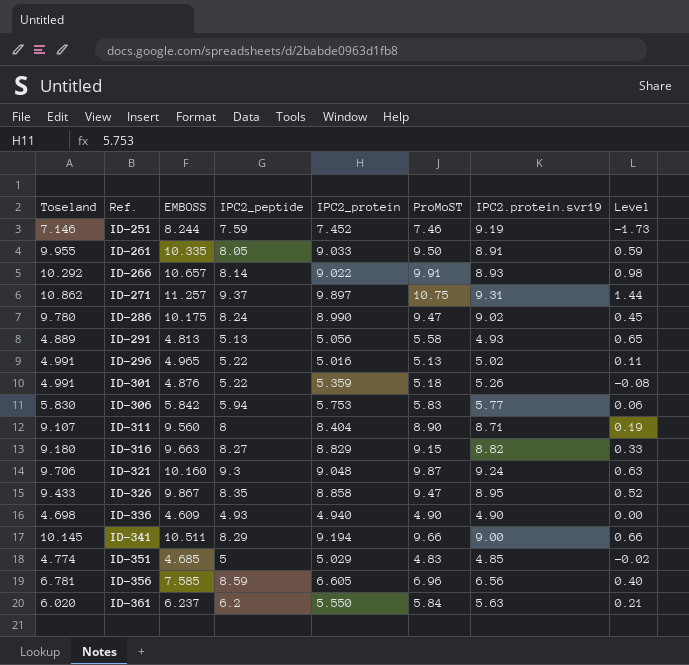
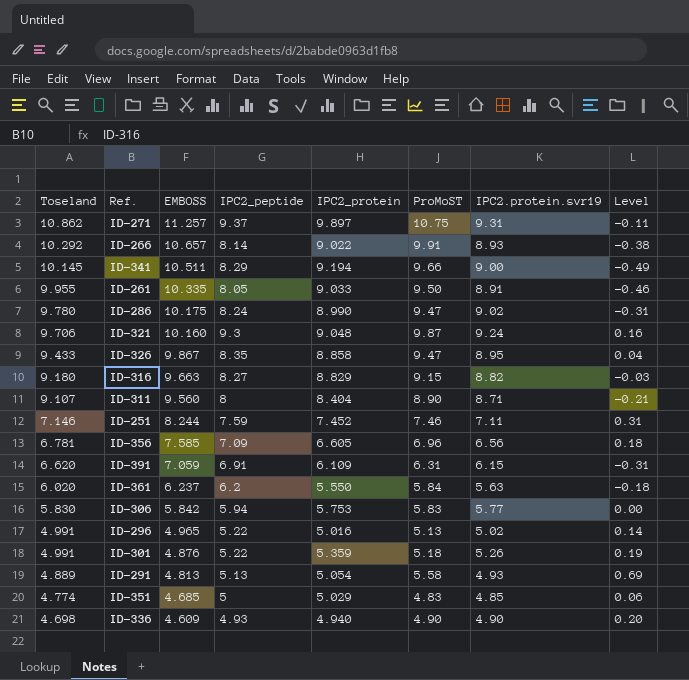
row order: Ref. ascending -> Toseland descending
column Level | formula: [ProMoST] - [IPC2.protein.svr19] -> [ProMoST] - [Toseland]
ID-251 | IPC2.protein.svr19: 9.19 -> 7.11
ID-356 | IPC2_peptide: 8.59 -> 7.09
row ID-391: none -> 6.620 | 7.059 | 6.91 | 6.109 | 6.31 | 6.15 | -0.31
ID-291 | IPC2_protein: 5.056 -> 5.054

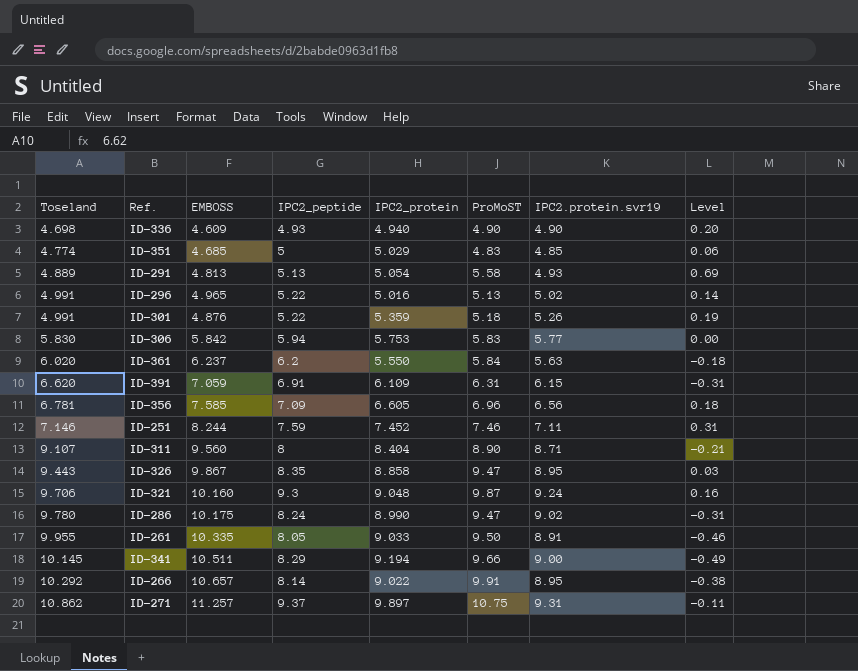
row order: Toseland descending -> Toseland ascending
row ID-316: 9.180 | 9.663 | 8.27 | 8.829 | 9.15 | 8.82 | -0.03 -> none
ID-326 | Toseland: 9.433 -> 9.443
ID-326 | Level: 0.04 -> 0.03
ID-266 | IPC2.protein.svr19: 8.93 -> 8.95

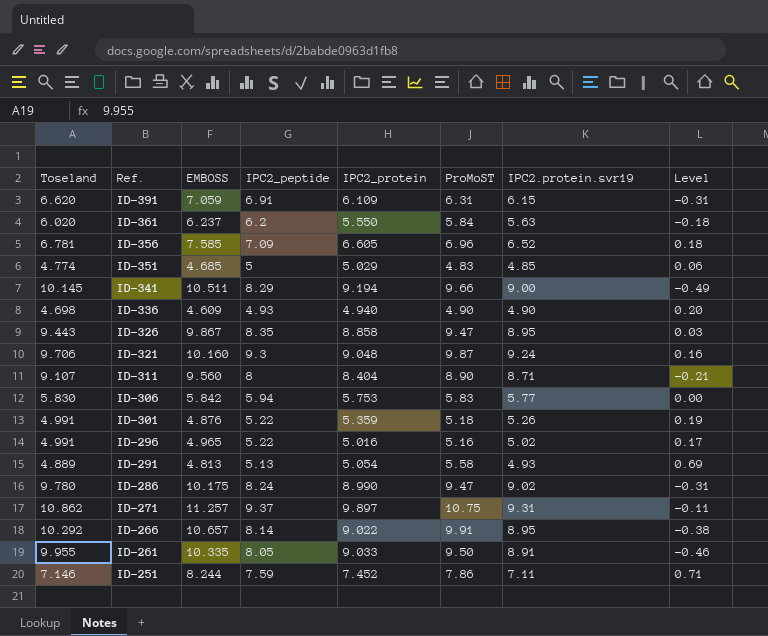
row order: Toseland ascending -> Ref. descending
ID-356 | IPC2.protein.svr19: 6.56 -> 6.52
ID-296 | ProMoST: 5.13 -> 5.16
ID-296 | Level: 0.14 -> 0.17
ID-251 | ProMoST: 7.46 -> 7.86
ID-251 | Level: 0.31 -> 0.71

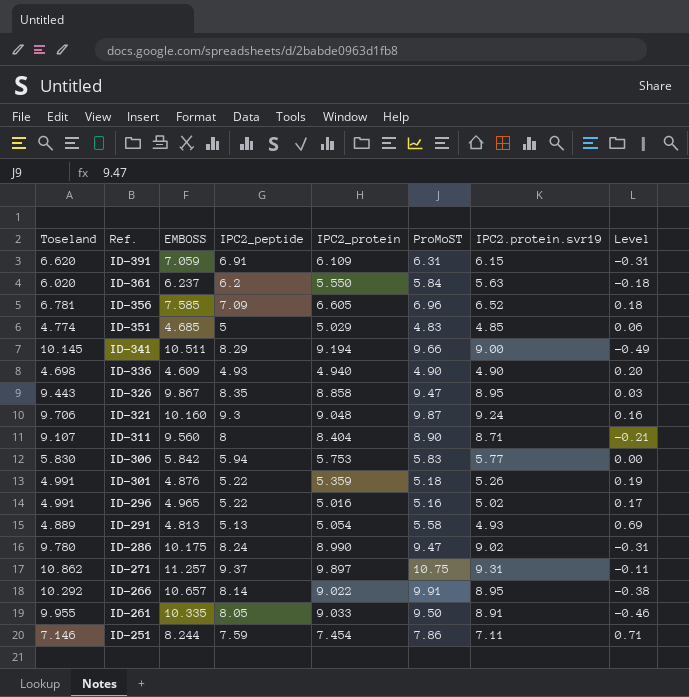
ID-251 | IPC2_protein: 7.452 -> 7.454

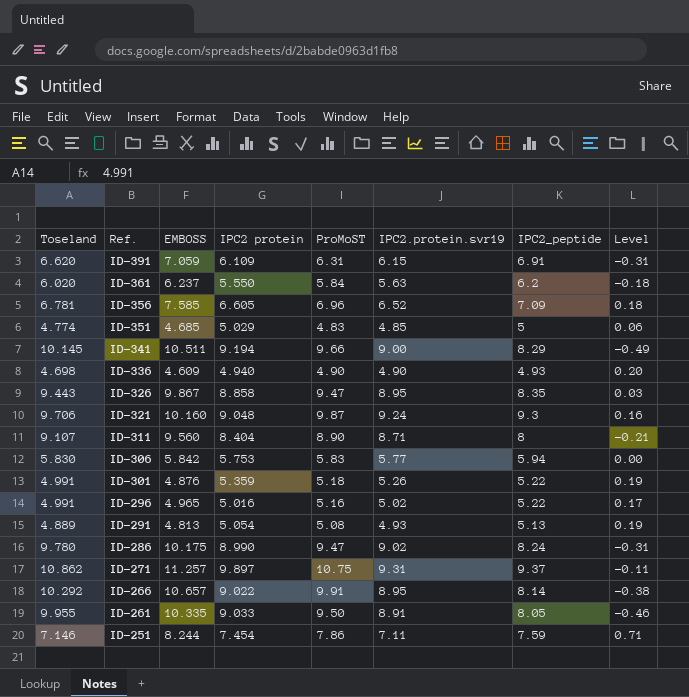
column name: IPC2_protein -> IPC2 protein
column IPC2_peptide | position: 4 -> 7
ID-291 | ProMoST: 5.58 -> 5.08
ID-291 | Level: 0.69 -> 0.19

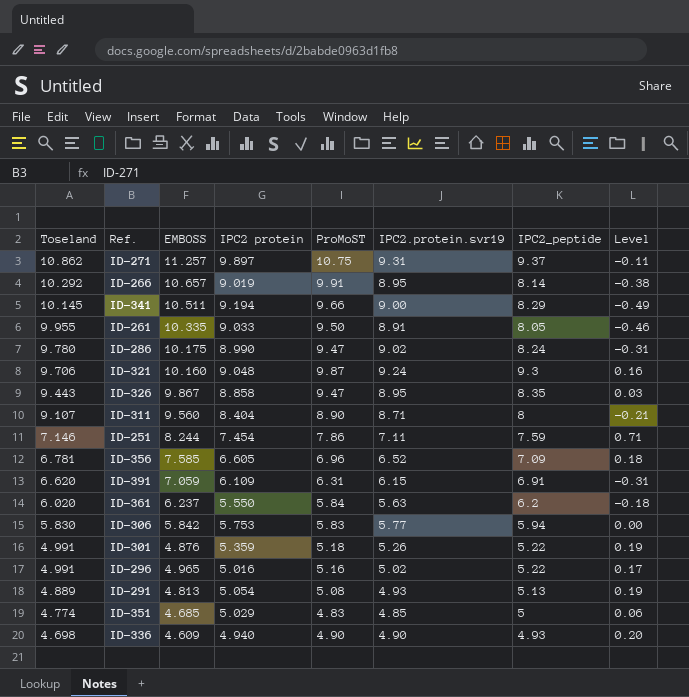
row order: Ref. descending -> Toseland descending
ID-266 | IPC2 protein: 9.022 -> 9.019

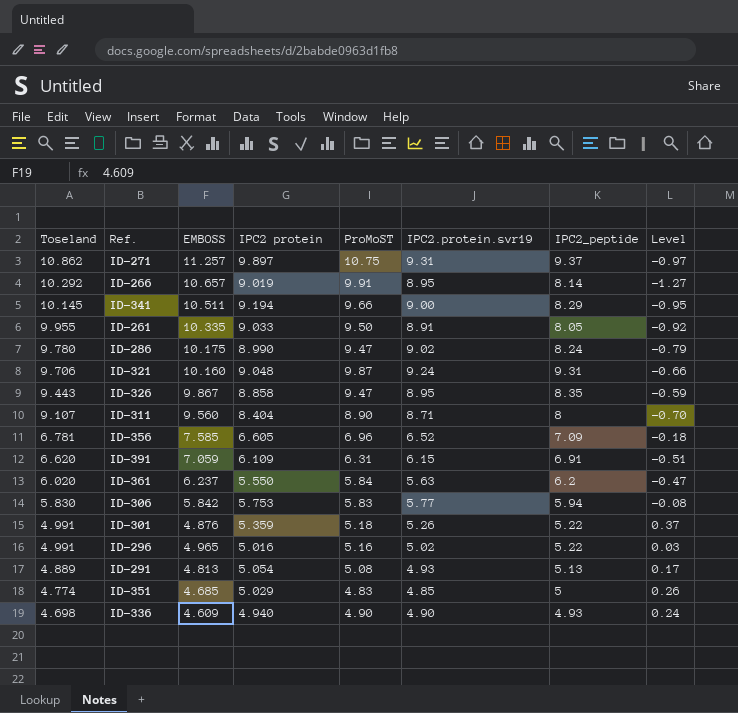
column Level | formula: [ProMoST] - [Toseland] -> [IPC2 protein] - [Toseland]
row ID-251: 7.146 | 8.244 | 7.454 | 7.86 | 7.11 | 7.59 | 0.71 -> none
ID-321 | IPC2_peptide: 9.3 -> 9.31

